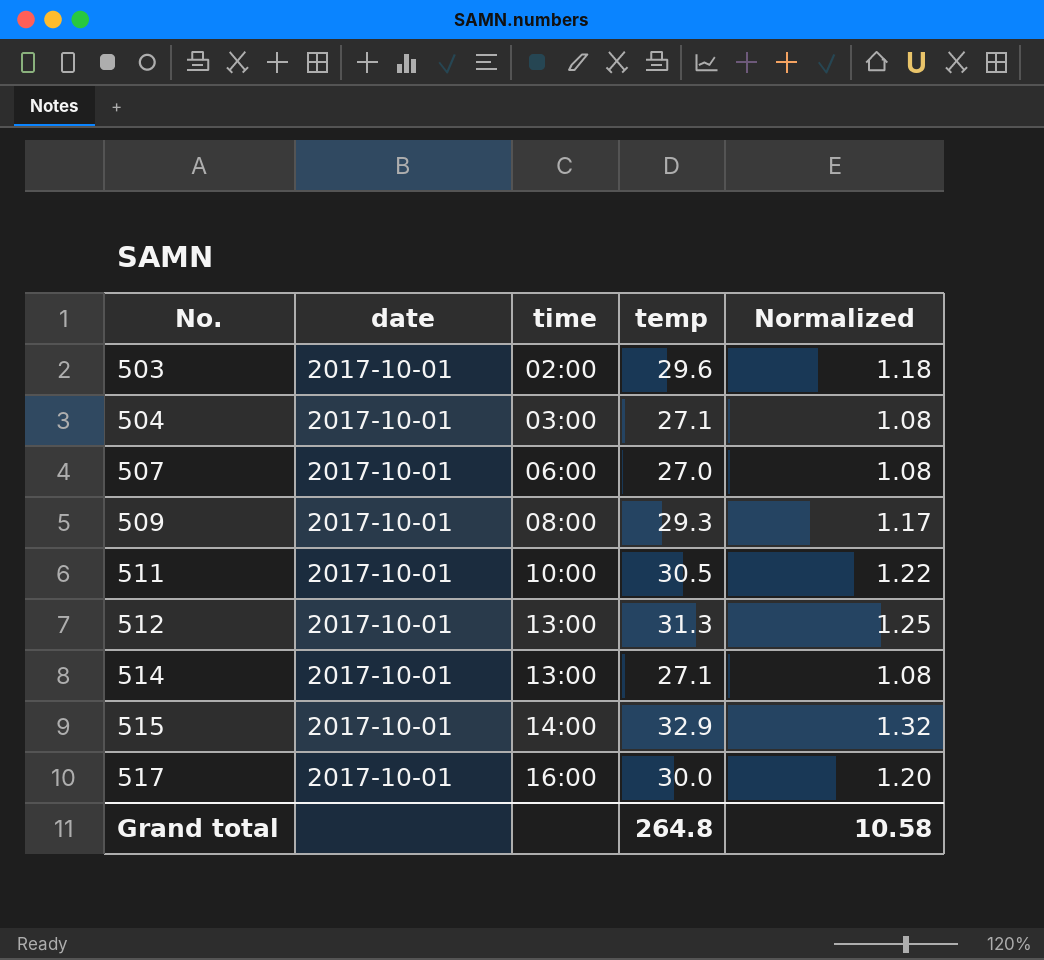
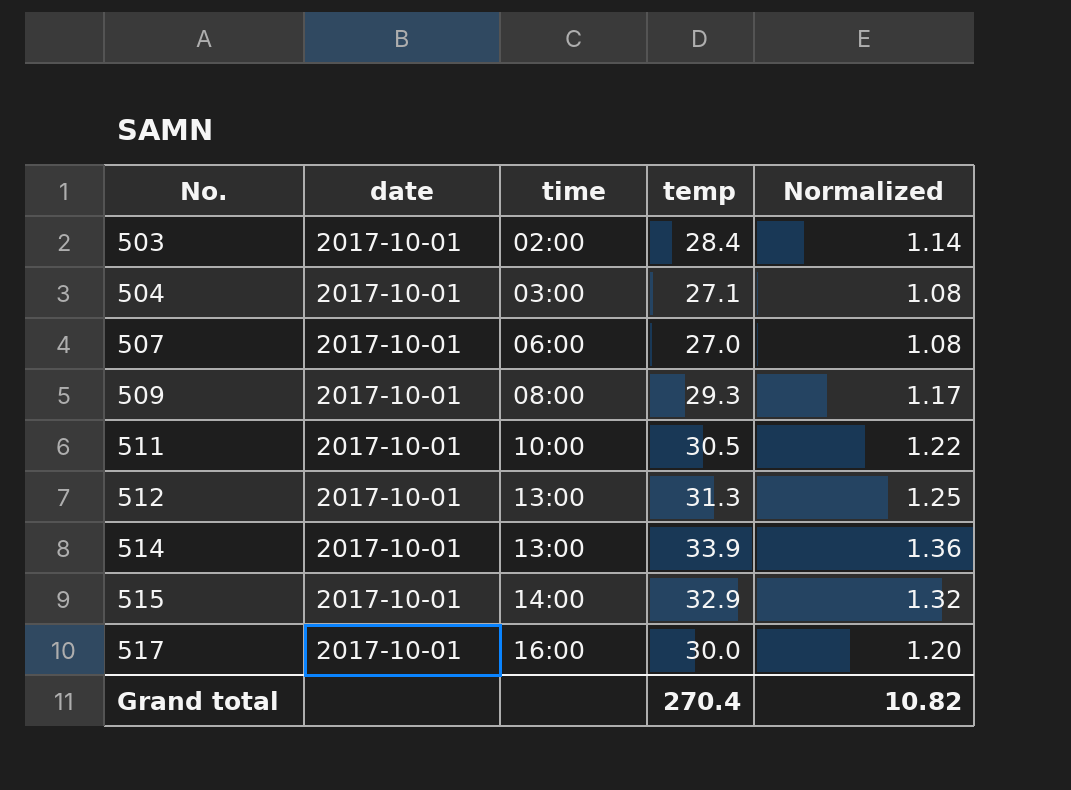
503 | temp: 29.6 -> 28.4
503 | Normalized: 1.18 -> 1.14
514 | temp: 27.1 -> 33.9
514 | Normalized: 1.08 -> 1.36
Grand total | temp: 264.8 -> 270.4
Grand total | Normalized: 10.58 -> 10.82

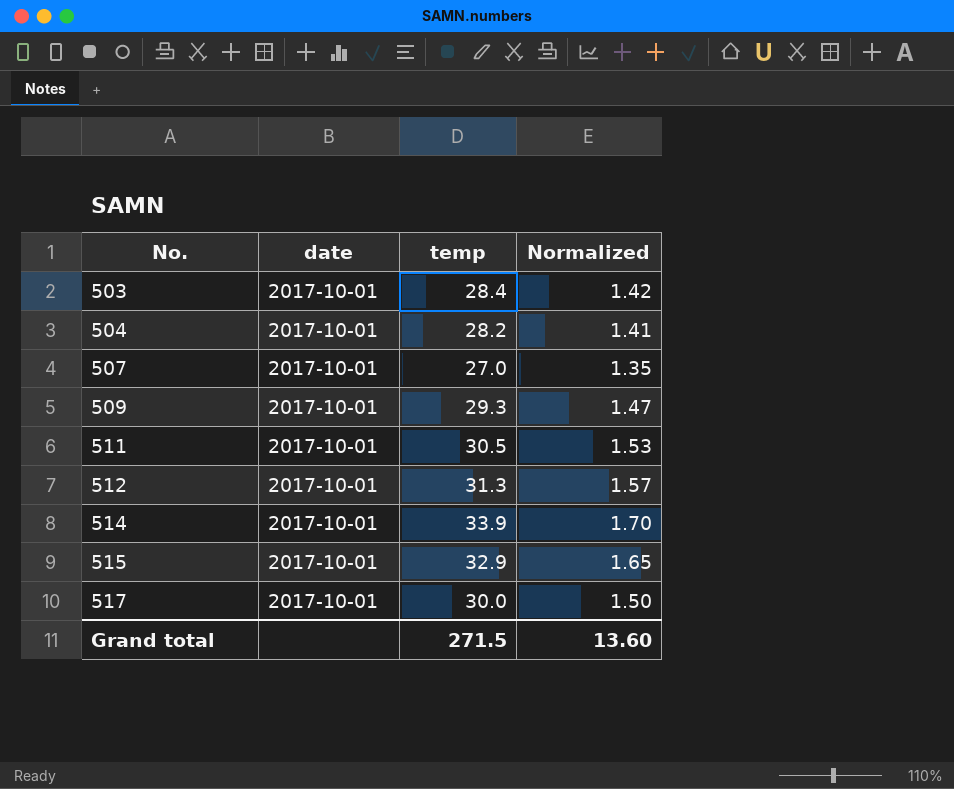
column time | position: 3 -> none
column Normalized | formula: [temp] * 0.04 -> [temp] * 0.05
504 | temp: 27.1 -> 28.2
Grand total | temp: 270.4 -> 271.5
Grand total | Normalized: 10.82 -> 13.60

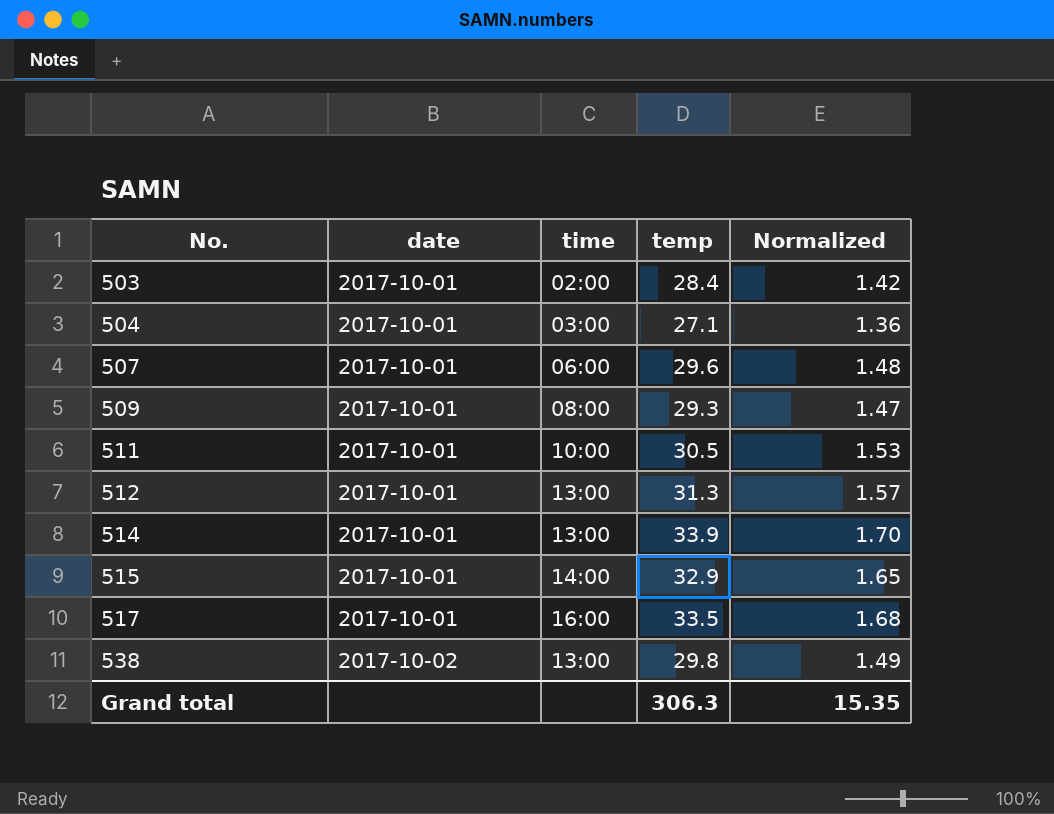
column time | position: none -> 3
504 | temp: 28.2 -> 27.1
504 | Normalized: 1.41 -> 1.36
507 | temp: 27.0 -> 29.6
507 | Normalized: 1.35 -> 1.48
517 | temp: 30.0 -> 33.5
517 | Normalized: 1.50 -> 1.68
row 538: none -> 2017-10-02 | 13:00 | 29.8 | 1.49
Grand total | temp: 271.5 -> 306.3
Grand total | Normalized: 13.60 -> 15.35

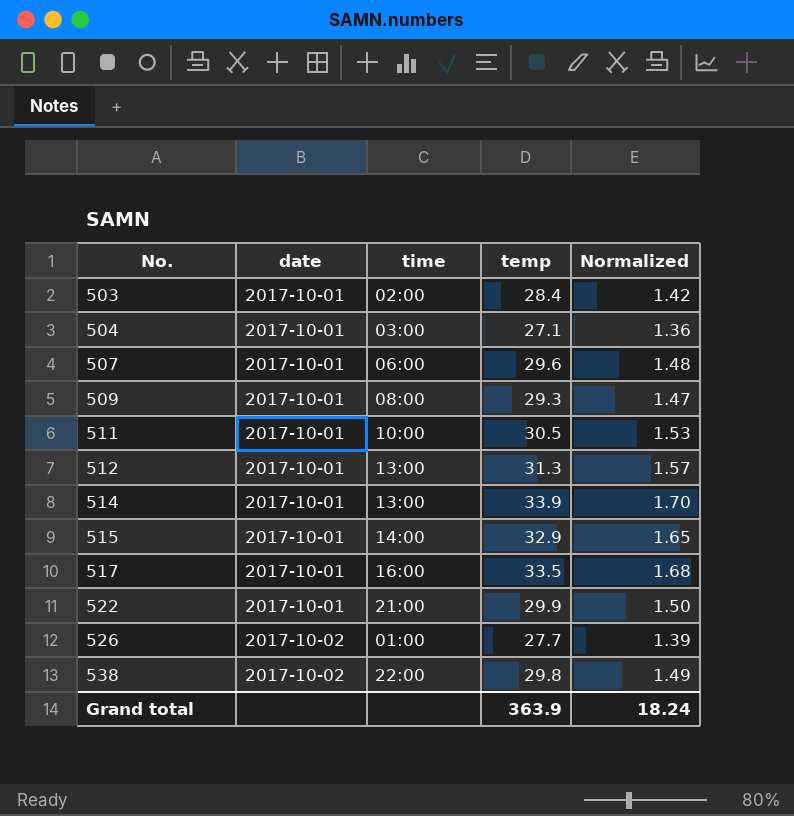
row 522: none -> 2017-10-01 | 21:00 | 29.9 | 1.50
row 526: none -> 2017-10-02 | 01:00 | 27.7 | 1.39
538 | time: 13:00 -> 22:00
Grand total | temp: 306.3 -> 363.9
Grand total | Normalized: 15.35 -> 18.24

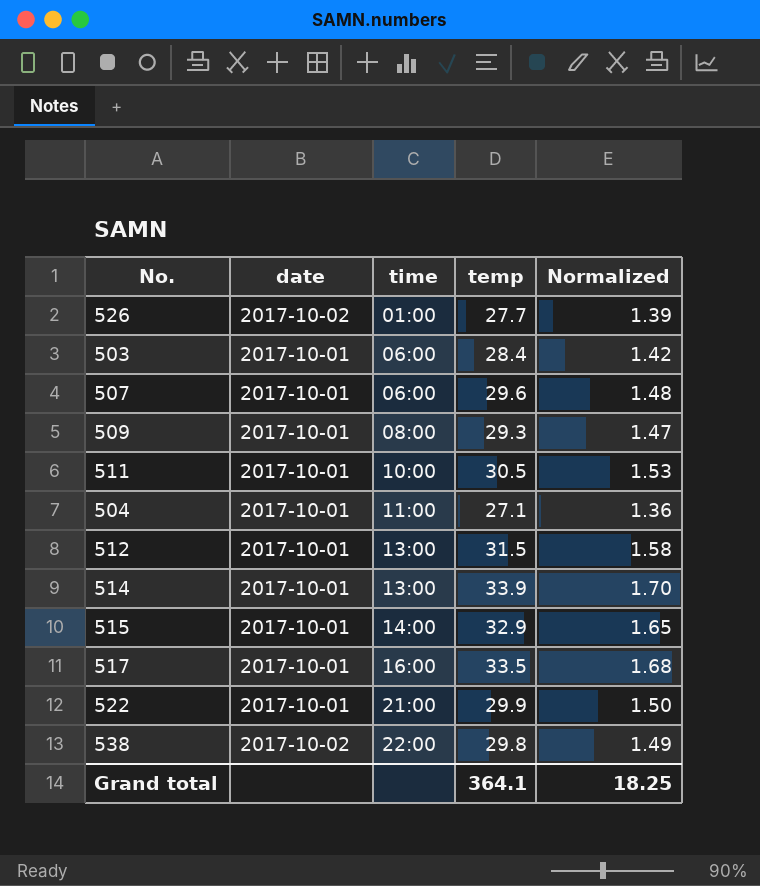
row order: No. ascending -> time ascending
503 | time: 02:00 -> 06:00
504 | time: 03:00 -> 11:00
512 | temp: 31.3 -> 31.5
512 | Normalized: 1.57 -> 1.58
Grand total | temp: 363.9 -> 364.1
Grand total | Normalized: 18.24 -> 18.25

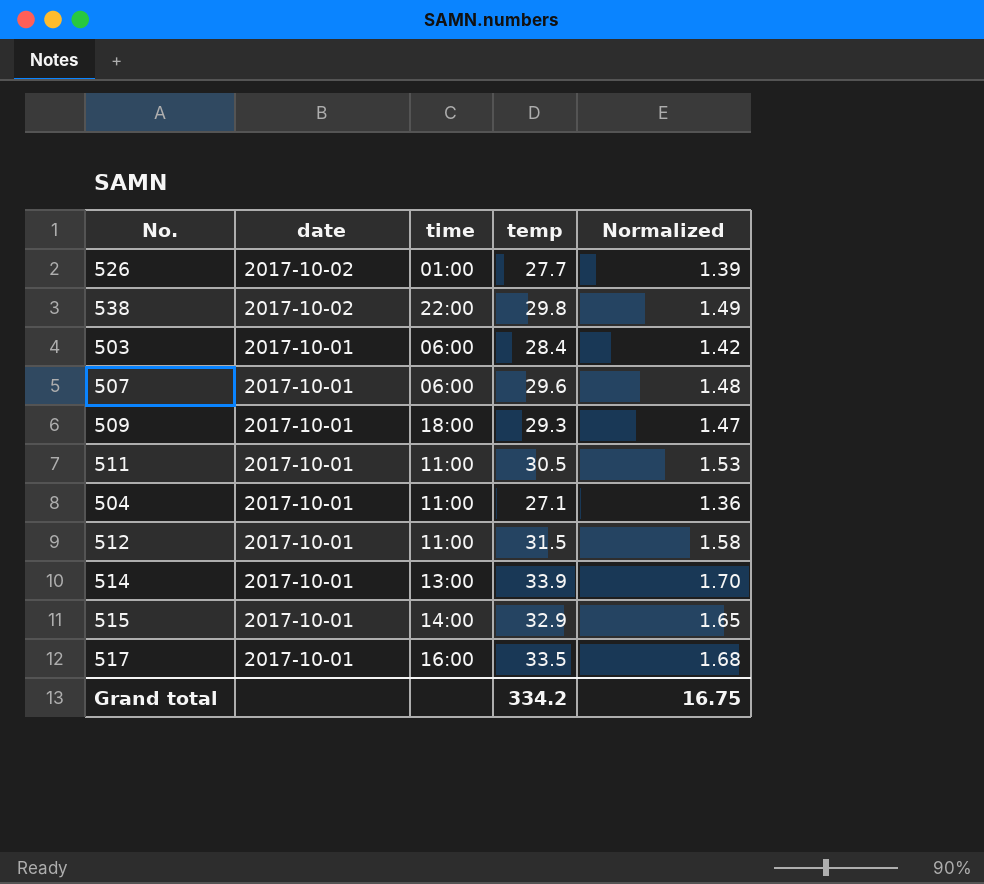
row order: time ascending -> date descending
row 522: 2017-10-01 | 21:00 | 29.9 | 1.50 -> none
509 | time: 08:00 -> 18:00
511 | time: 10:00 -> 11:00
512 | time: 13:00 -> 11:00
Grand total | temp: 364.1 -> 334.2
Grand total | Normalized: 18.25 -> 16.75

